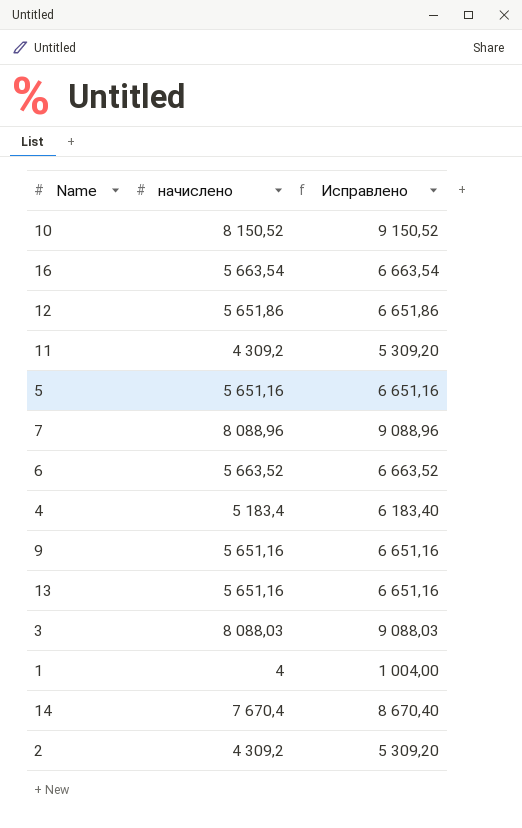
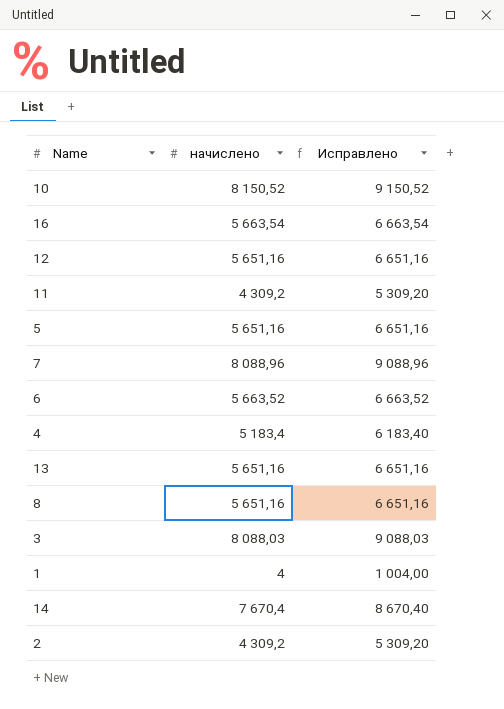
row 9: 5 651,16 | 6 651,16 -> none
12 | начислено: 5 651,86 -> 5 651,16
12 | Исправлено: 6 651,86 -> 6 651,16
row 8: none -> 5 651,16 | 6 651,16

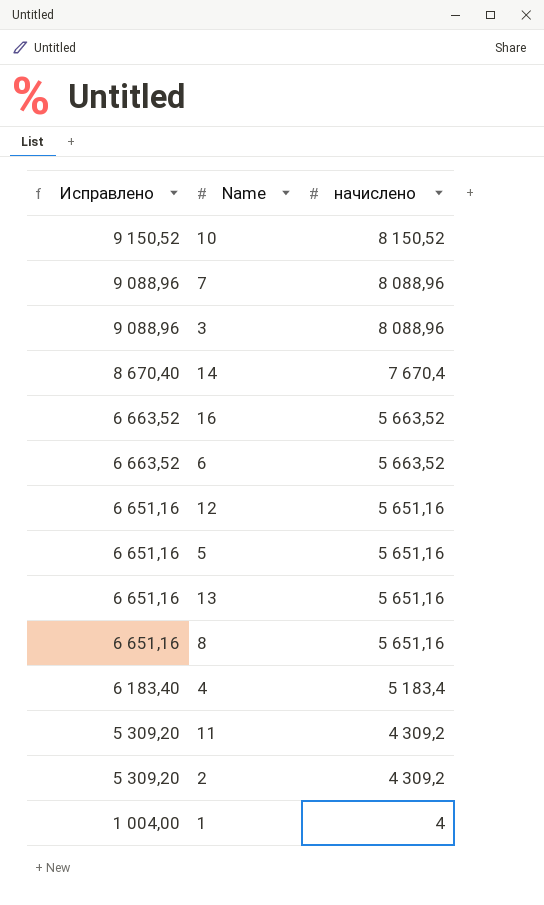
row order: none -> Исправлено descending
column Исправлено | position: 3 -> 1
3 | Исправлено: 9 088,03 -> 9 088,96
3 | начислено: 8 088,03 -> 8 088,96
16 | Исправлено: 6 663,54 -> 6 663,52
16 | начислено: 5 663,54 -> 5 663,52

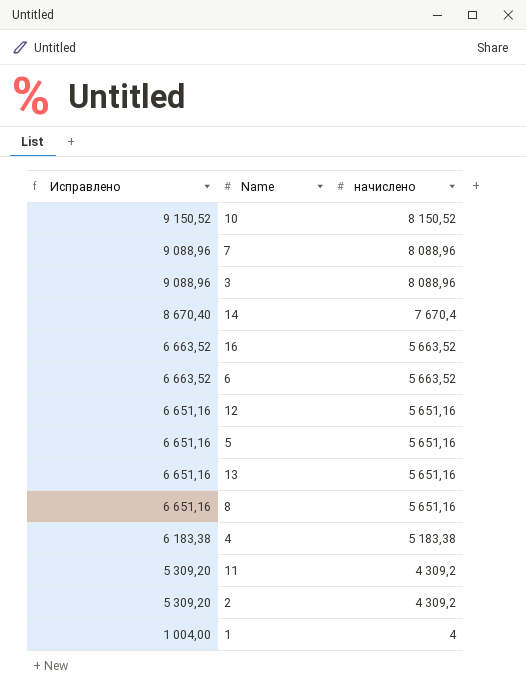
4 | Исправлено: 6 183,40 -> 6 183,38
4 | начислено: 5 183,4 -> 5 183,38

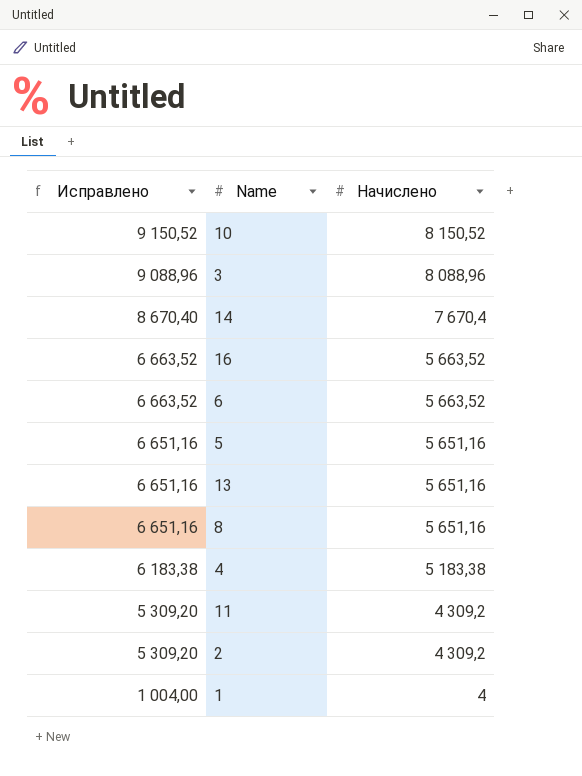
column name: начислено -> Начислено
row 7: 9 088,96 | 8 088,96 -> none
row 12: 6 651,16 | 5 651,16 -> none

